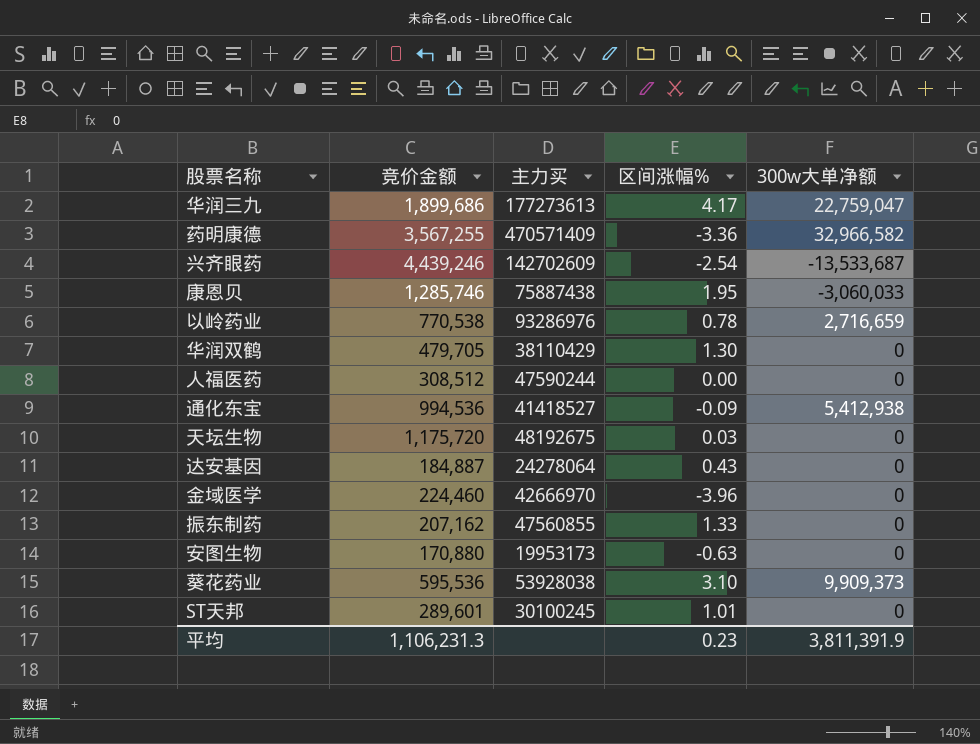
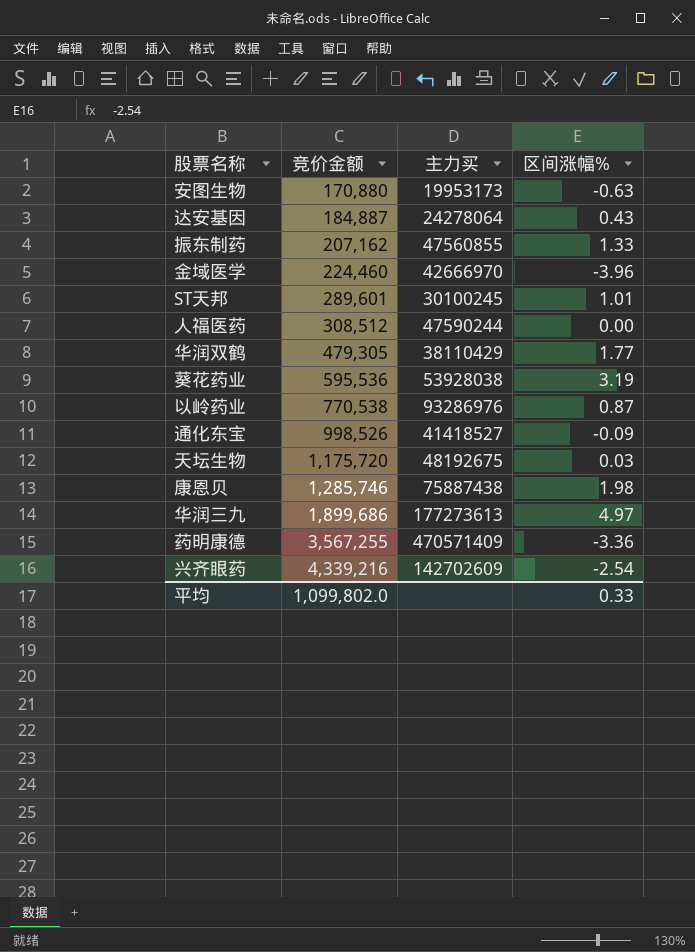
row order: none -> 竞价金额 ascending
column 300w大单净额 | position: 5 -> none
华润双鹤 | 竞价金额: 479,705 -> 479,305
华润双鹤 | 区间涨幅%: 1.30 -> 1.77
葵花药业 | 区间涨幅%: 3.10 -> 3.19
以岭药业 | 区间涨幅%: 0.78 -> 0.87
通化东宝 | 竞价金额: 994,536 -> 998,526
康恩贝 | 区间涨幅%: 1.95 -> 1.98
华润三九 | 区间涨幅%: 4.17 -> 4.97
兴齐眼药 | 竞价金额: 4,439,246 -> 4,339,216
平均 | 竞价金额: 1,106,231.3 -> 1,099,802.0
平均 | 区间涨幅%: 0.23 -> 0.33

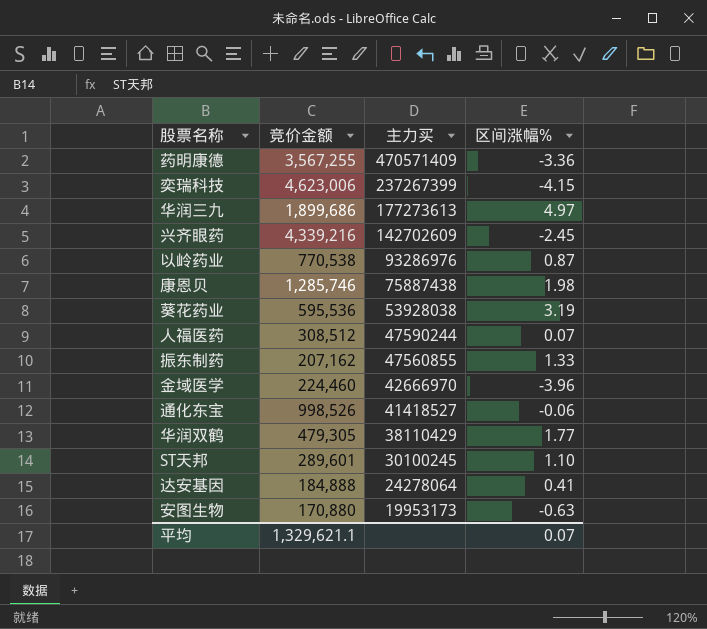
row order: 竞价金额 ascending -> 主力买 descending
row 天坛生物: 1,175,720 | 48192675 | 0.03 -> none
row 奕瑞科技: none -> 4,623,006 | 237267399 | -4.15
兴齐眼药 | 区间涨幅%: -2.54 -> -2.45
人福医药 | 区间涨幅%: 0.00 -> 0.07
通化东宝 | 区间涨幅%: -0.09 -> -0.06
ST天邦 | 区间涨幅%: 1.01 -> 1.10
达安基因 | 竞价金额: 184,887 -> 184,888
达安基因 | 区间涨幅%: 0.43 -> 0.41
平均 | 竞价金额: 1,099,802.0 -> 1,329,621.1
平均 | 区间涨幅%: 0.33 -> 0.07

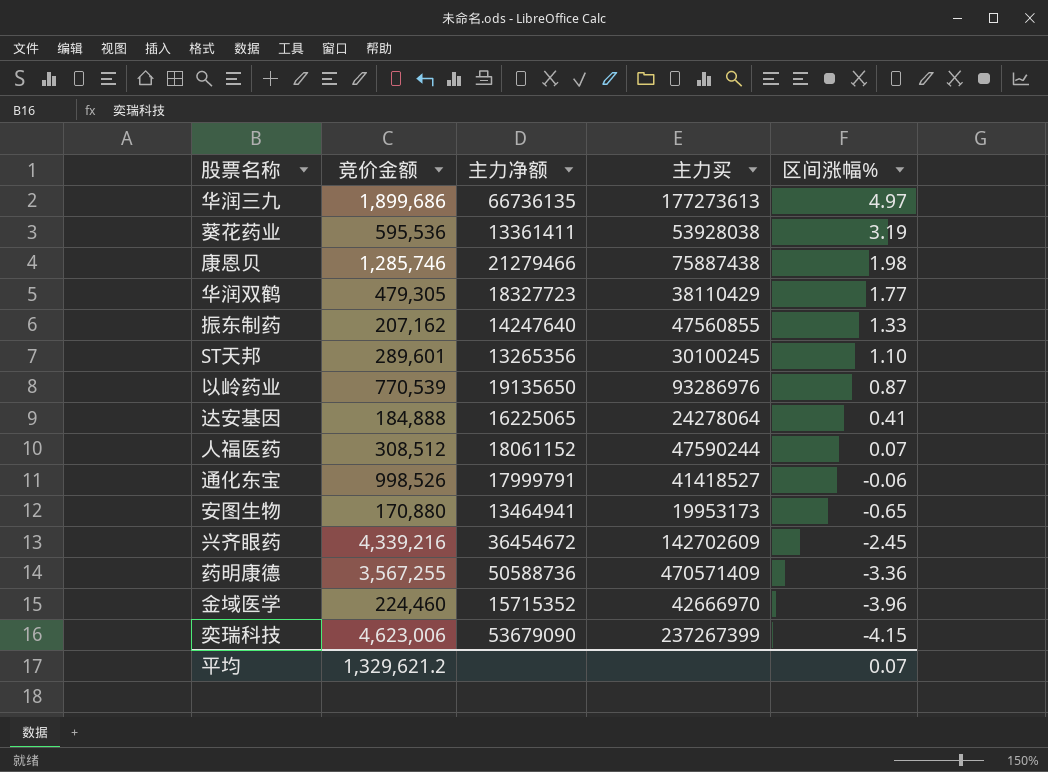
row order: 主力买 descending -> 区间涨幅% descending
column 主力净额 | position: none -> 3
以岭药业 | 竞价金额: 770,538 -> 770,539
安图生物 | 区间涨幅%: -0.63 -> -0.65
平均 | 竞价金额: 1,329,621.1 -> 1,329,621.2

